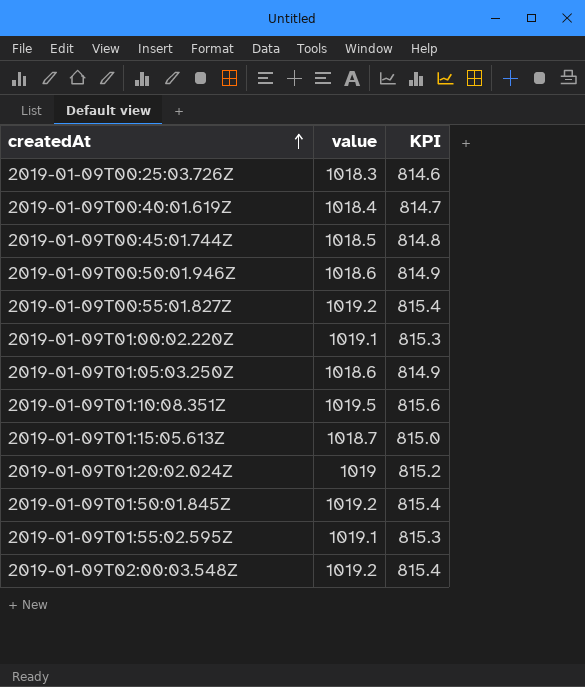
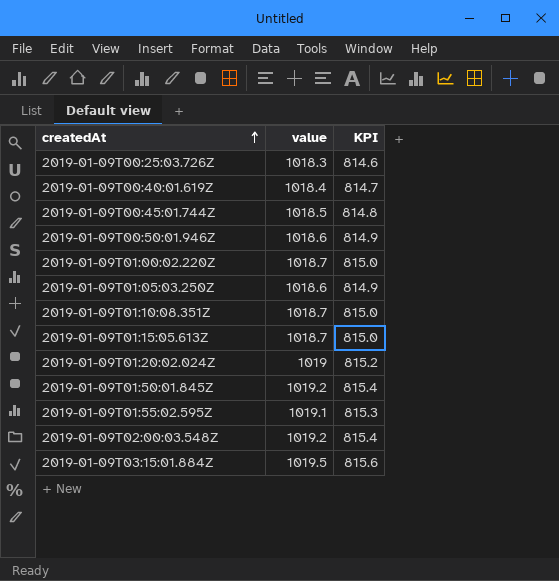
row 2019-01-09T00:55:01.827Z: 1019.2 | 815.4 -> none
2019-01-09T01:00:02.220Z | value: 1019.1 -> 1018.7
2019-01-09T01:00:02.220Z | KPI: 815.3 -> 815.0
2019-01-09T01:10:08.351Z | value: 1019.5 -> 1018.7
2019-01-09T01:10:08.351Z | KPI: 815.6 -> 815.0
row 2019-01-09T03:15:01.884Z: none -> 1019.5 | 815.6

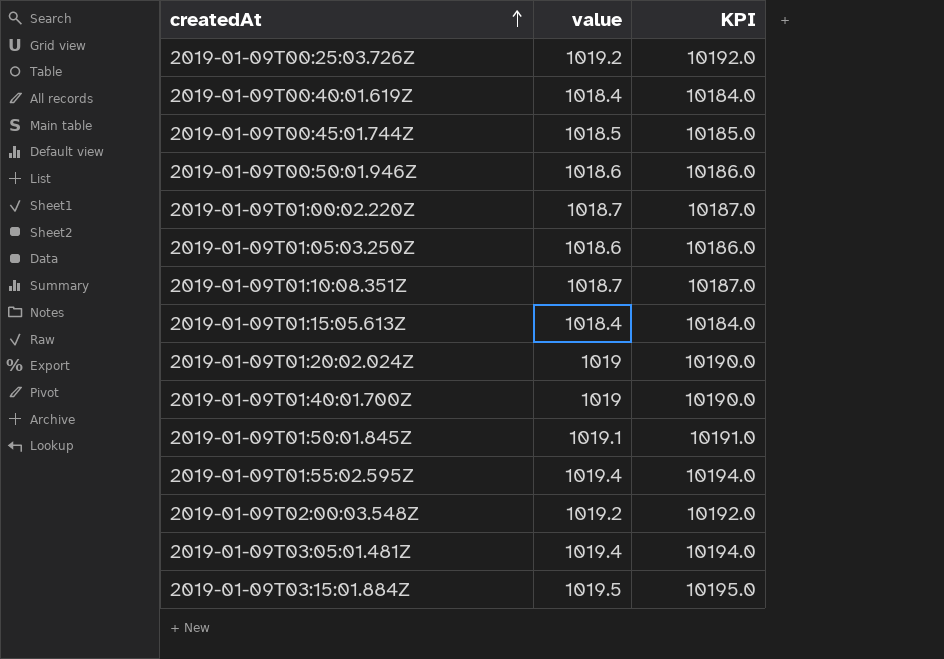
column KPI | formula: [value] * 0.8 -> [value] * 10
2019-01-09T00:25:03.726Z | value: 1018.3 -> 1019.2
2019-01-09T01:15:05.613Z | value: 1018.7 -> 1018.4
row 2019-01-09T01:40:01.700Z: none -> 1019 | 10190.0
2019-01-09T01:50:01.845Z | value: 1019.2 -> 1019.1
2019-01-09T01:55:02.595Z | value: 1019.1 -> 1019.4
row 2019-01-09T03:05:01.481Z: none -> 1019.4 | 10194.0

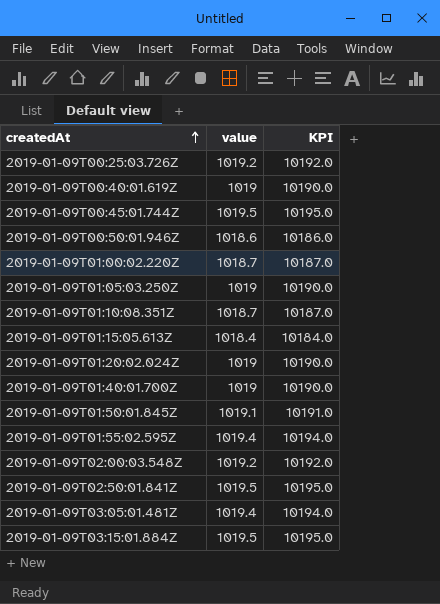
2019-01-09T00:40:01.619Z | value: 1018.4 -> 1019
2019-01-09T00:40:01.619Z | KPI: 10184.0 -> 10190.0
2019-01-09T00:45:01.744Z | value: 1018.5 -> 1019.5
2019-01-09T00:45:01.744Z | KPI: 10185.0 -> 10195.0
2019-01-09T01:05:03.250Z | value: 1018.6 -> 1019
2019-01-09T01:05:03.250Z | KPI: 10186.0 -> 10190.0
row 2019-01-09T02:50:01.841Z: none -> 1019.5 | 10195.0

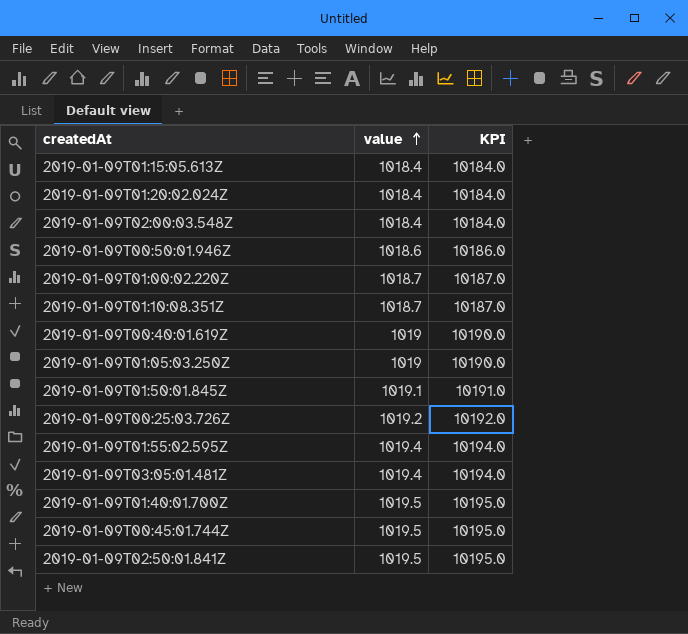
row order: createdAt ascending -> value ascending
row 2019-01-09T03:15:01.884Z: 1019.5 | 10195.0 -> none
2019-01-09T01:20:02.024Z | value: 1019 -> 1018.4
2019-01-09T01:20:02.024Z | KPI: 10190.0 -> 10184.0
2019-01-09T02:00:03.548Z | value: 1019.2 -> 1018.4
2019-01-09T02:00:03.548Z | KPI: 10192.0 -> 10184.0
2019-01-09T01:40:01.700Z | value: 1019 -> 1019.5
2019-01-09T01:40:01.700Z | KPI: 10190.0 -> 10195.0

